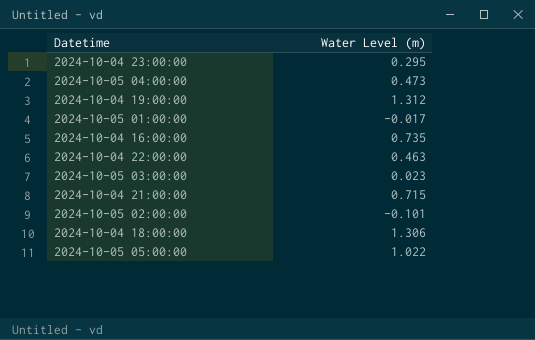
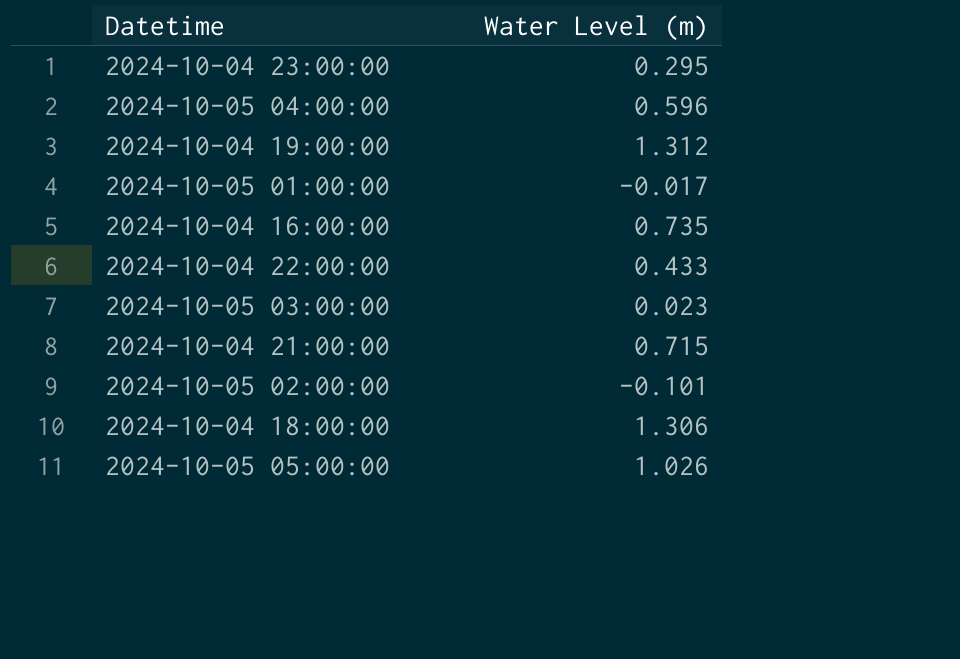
2024-10-05 04:00:00 | Water Level (m): 0.473 -> 0.596
2024-10-04 22:00:00 | Water Level (m): 0.463 -> 0.433
2024-10-05 05:00:00 | Water Level (m): 1.022 -> 1.026

